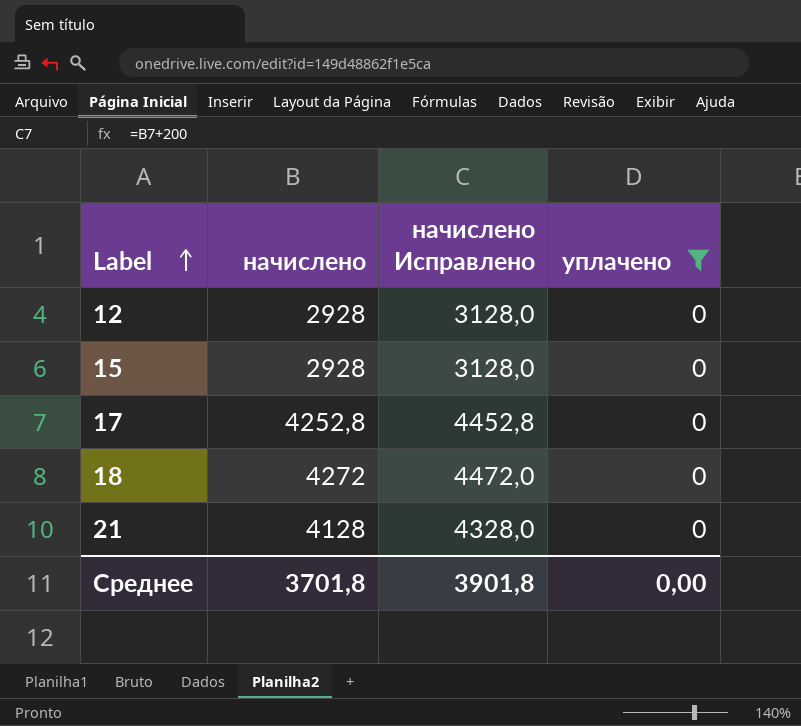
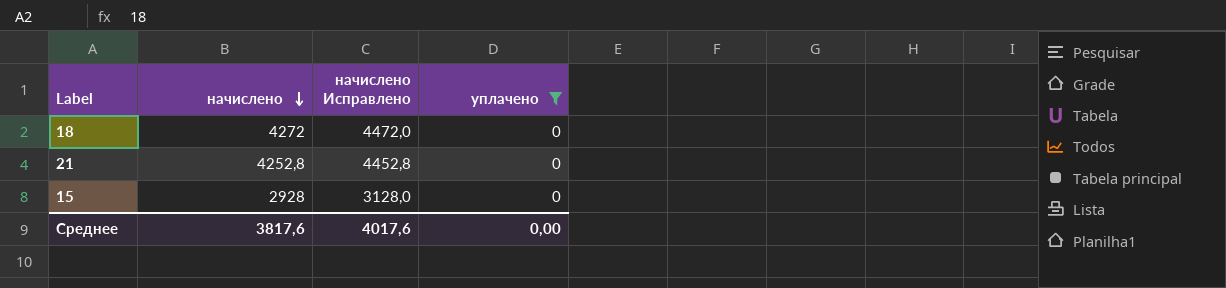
row order: Label ascending -> начислено descending
row 12: 2928 | 3128,0 | 0 -> none
row 17: 4252,8 | 4452,8 | 0 -> none
21 | начислено: 4128 -> 4252,8
21 | начислено Исправлено: 4328,0 -> 4452,8
Среднее | начислено: 3701,8 -> 3817,6
Среднее | начислено Исправлено: 3901,8 -> 4017,6

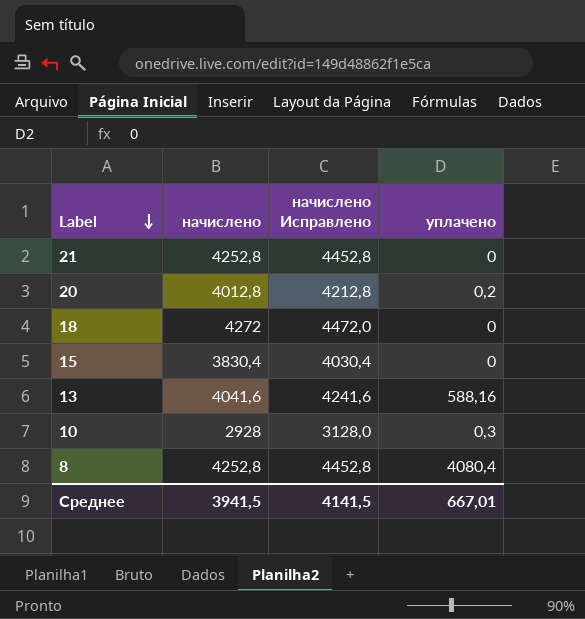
filter: уплачено = 0 -> none
row order: начислено descending -> Label descending
15 | начислено: 2928 -> 3830,4
15 | начислено Исправлено: 3128,0 -> 4030,4
Среднее | начислено: 3817,6 -> 3941,5
Среднее | начислено Исправлено: 4017,6 -> 4141,5
Среднее | уплачено: 0,00 -> 667,01

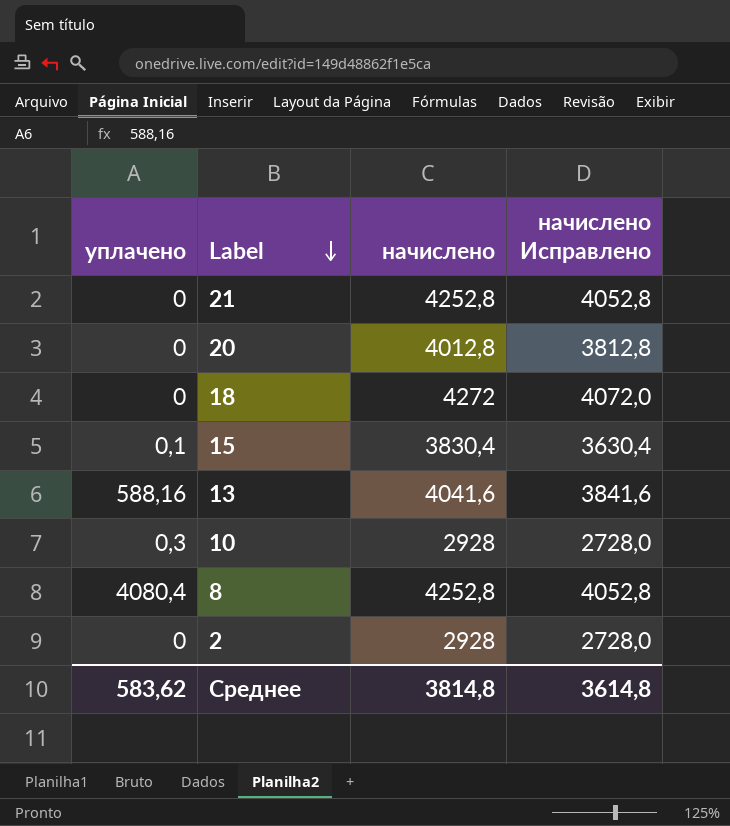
column уплачено | position: 4 -> 1
column начислено Исправлено | formula: [начислено] + 200 -> [начислено] - 200
20 | уплачено: 0,2 -> 0
15 | уплачено: 0 -> 0,1
row 2: none -> 0 | 2928 | 2728,0
Среднее | уплачено: 667,01 -> 583,62
Среднее | начислено: 3941,5 -> 3814,8
Среднее | начислено Исправлено: 4141,5 -> 3614,8

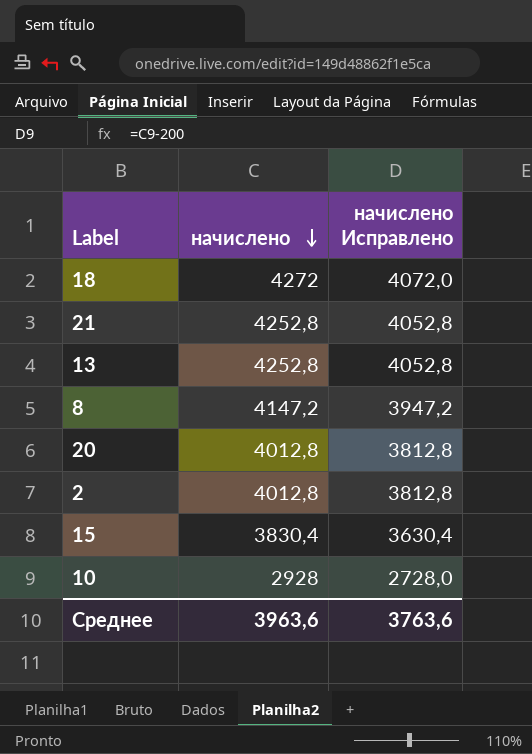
row order: Label descending -> начислено descending
column уплачено | position: 1 -> none
13 | начислено: 4041,6 -> 4252,8
13 | начислено Исправлено: 3841,6 -> 4052,8
8 | начислено: 4252,8 -> 4147,2
8 | начислено Исправлено: 4052,8 -> 3947,2
2 | начислено: 2928 -> 4012,8
2 | начислено Исправлено: 2728,0 -> 3812,8
Среднее | начислено: 3814,8 -> 3963,6
Среднее | начислено Исправлено: 3614,8 -> 3763,6

